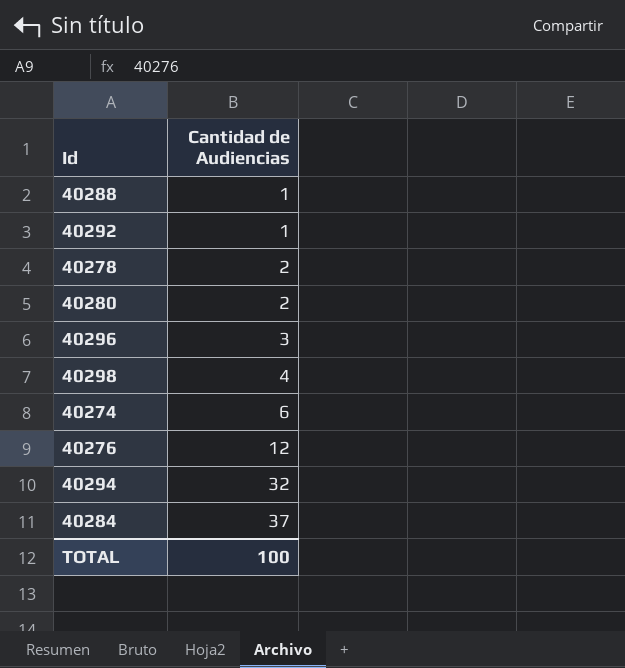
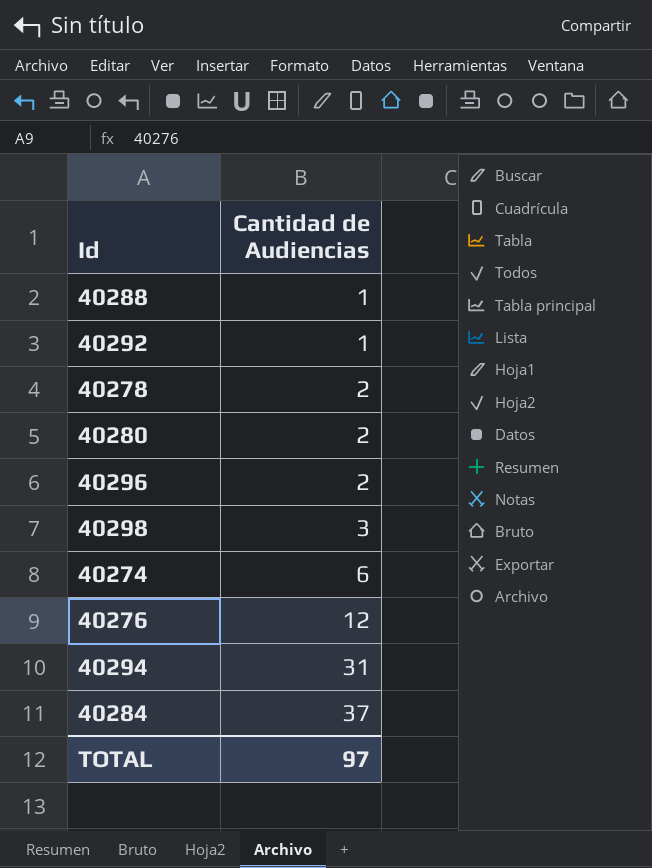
40296 | Cantidad de Audiencias: 3 -> 2
40298 | Cantidad de Audiencias: 4 -> 3
40294 | Cantidad de Audiencias: 32 -> 31
TOTAL | Cantidad de Audiencias: 100 -> 97

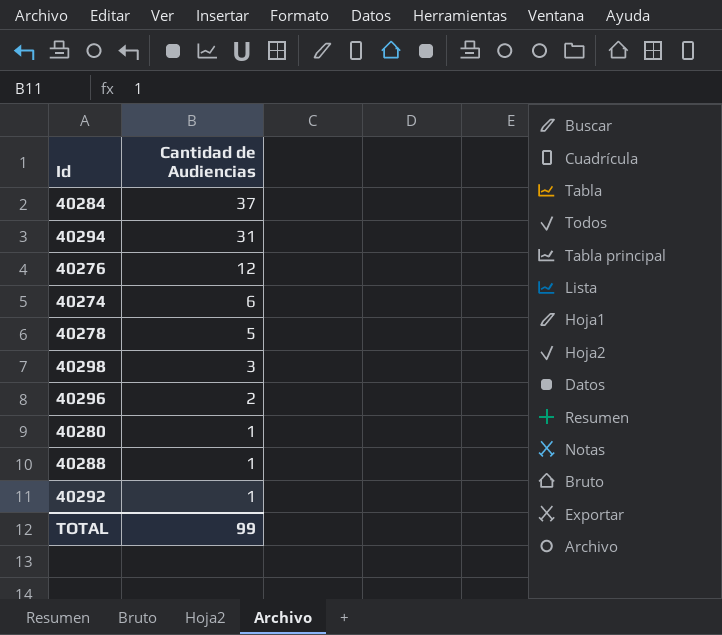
row order: Cantidad de Audiencias ascending -> Cantidad de Audiencias descending
40278 | Cantidad de Audiencias: 2 -> 5
40280 | Cantidad de Audiencias: 2 -> 1
TOTAL | Cantidad de Audiencias: 97 -> 99

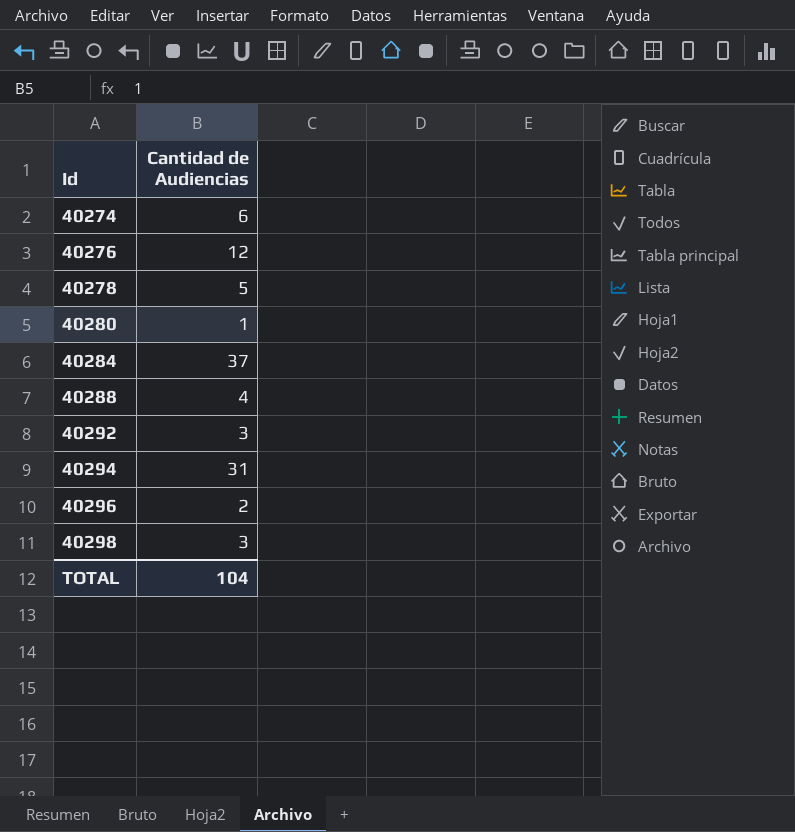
row order: Cantidad de Audiencias descending -> Id ascending
40288 | Cantidad de Audiencias: 1 -> 4
40292 | Cantidad de Audiencias: 1 -> 3
TOTAL | Cantidad de Audiencias: 99 -> 104

